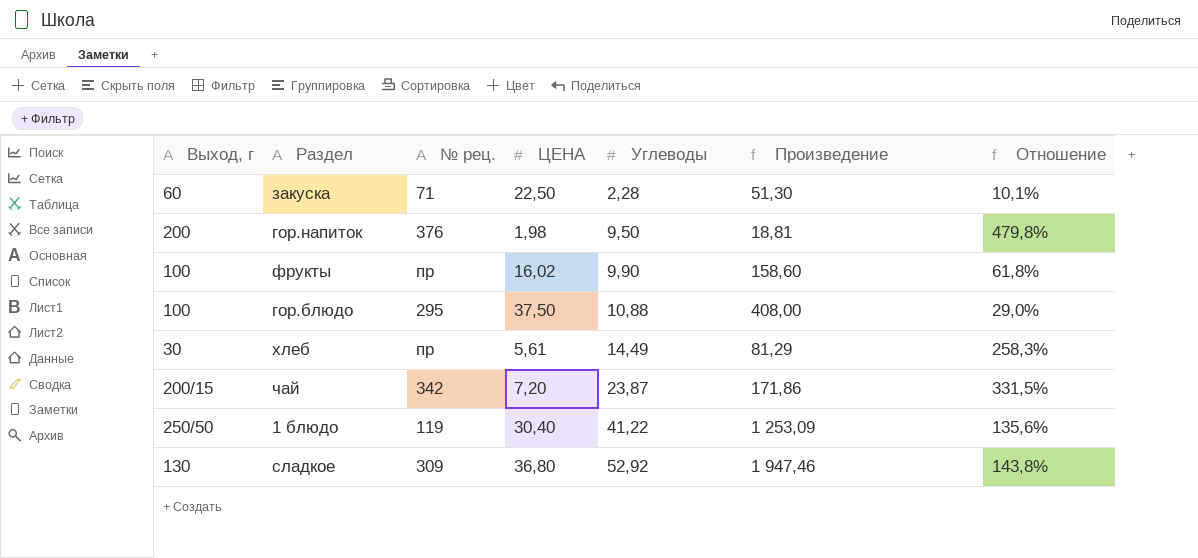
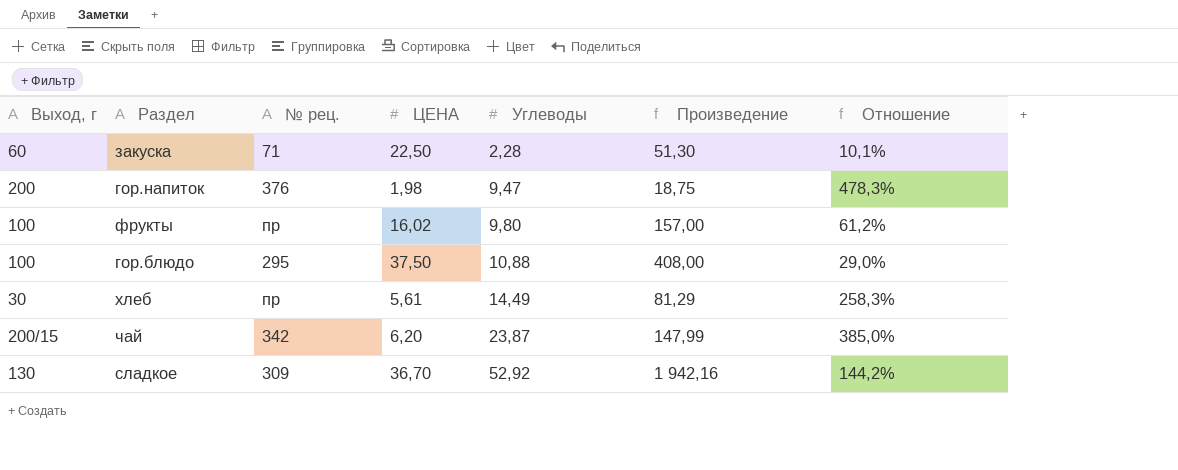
row 1 блюдо: 250/50 | 119 | 30,40 | 41,22 | 1 253,09 | 135,6% -> none
гор.напиток | Углеводы: 9,50 -> 9,47
гор.напиток | Произведение: 18,81 -> 18,75
гор.напиток | Отношение: 479,8% -> 478,3%
фрукты | Углеводы: 9,90 -> 9,80
фрукты | Произведение: 158,60 -> 157,00
фрукты | Отношение: 61,8% -> 61,2%
чай | ЦЕНА: 7,20 -> 6,20
чай | Произведение: 171,86 -> 147,99
чай | Отношение: 331,5% -> 385,0%
сладкое | ЦЕНА: 36,80 -> 36,70
сладкое | Произведение: 1 947,46 -> 1 942,16
сладкое | Отношение: 143,8% -> 144,2%

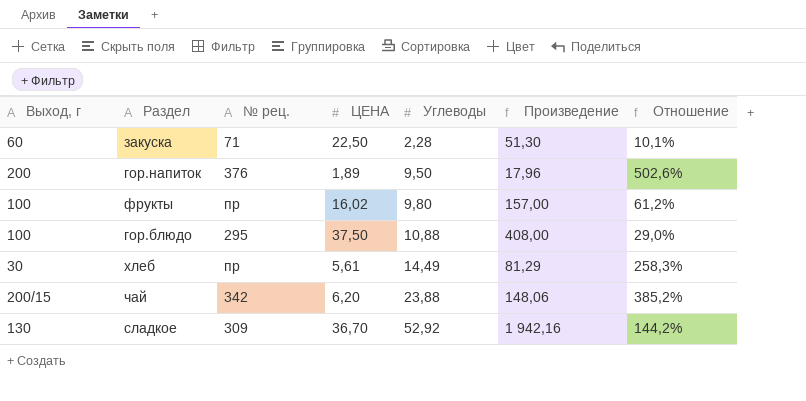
гор.напиток | ЦЕНА: 1,98 -> 1,89
гор.напиток | Углеводы: 9,47 -> 9,50
гор.напиток | Произведение: 18,75 -> 17,96
гор.напиток | Отношение: 478,3% -> 502,6%
чай | Углеводы: 23,87 -> 23,88
чай | Произведение: 147,99 -> 148,06
чай | Отношение: 385,0% -> 385,2%

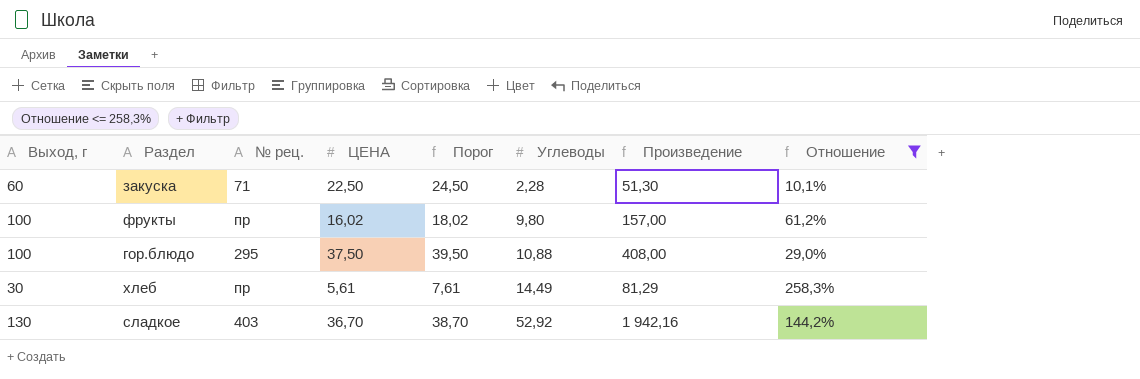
filter: none -> Отношение <= 258,3%
column Порог | formula: none -> [ЦЕНА] + 2
сладкое | № рец.: 309 -> 403

